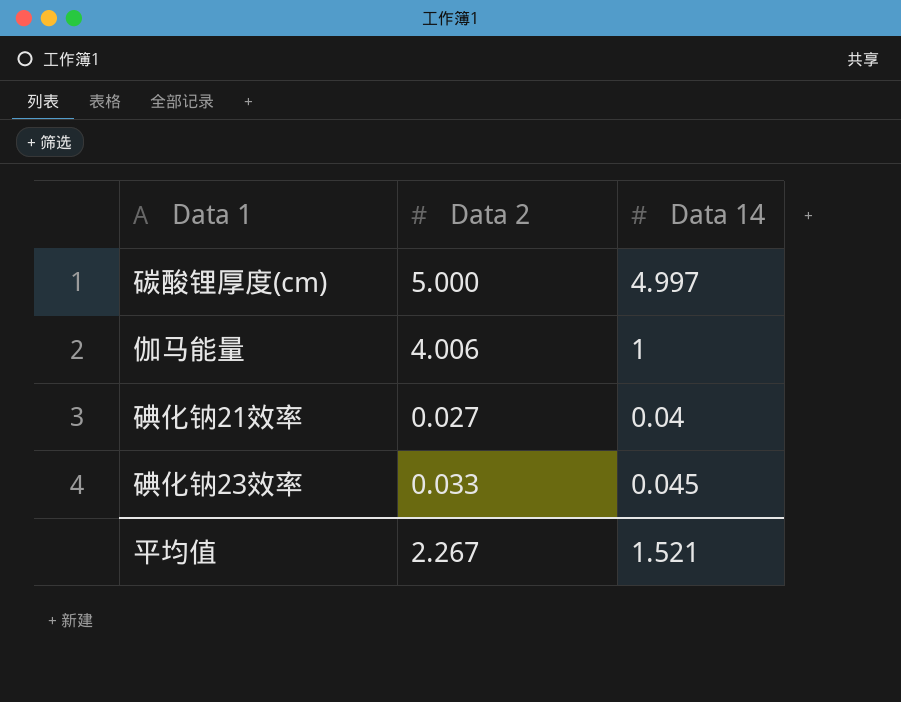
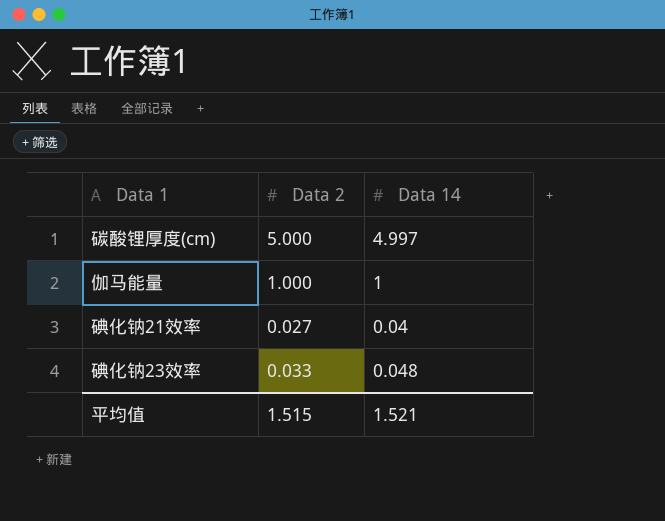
伽马能量 | Data 2: 4.006 -> 1.000
碘化钠23效率 | Data 14: 0.045 -> 0.048
平均值 | Data 2: 2.267 -> 1.515

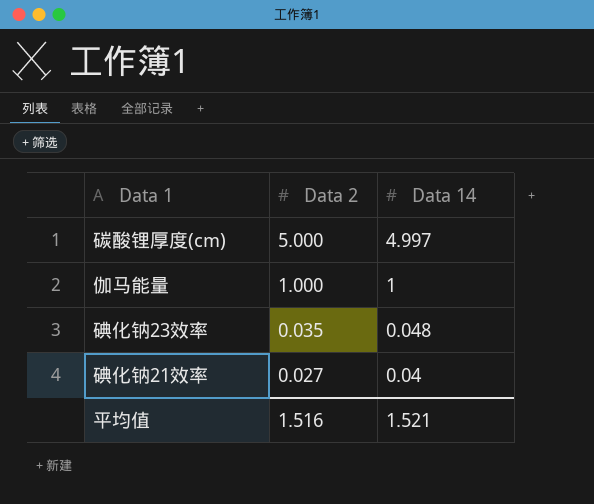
row order: none -> Data 2 descending
碘化钠23效率 | Data 2: 0.033 -> 0.035
平均值 | Data 2: 1.515 -> 1.516

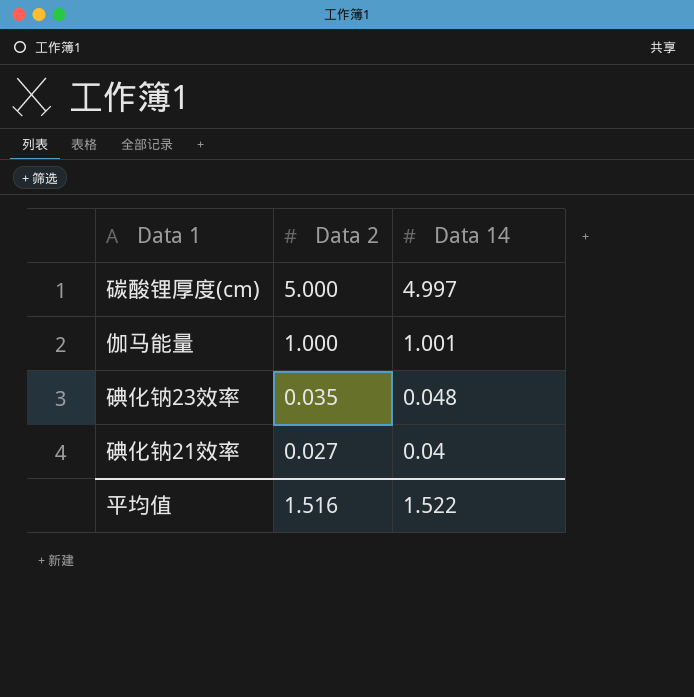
伽马能量 | Data 14: 1 -> 1.001
平均值 | Data 14: 1.521 -> 1.522

